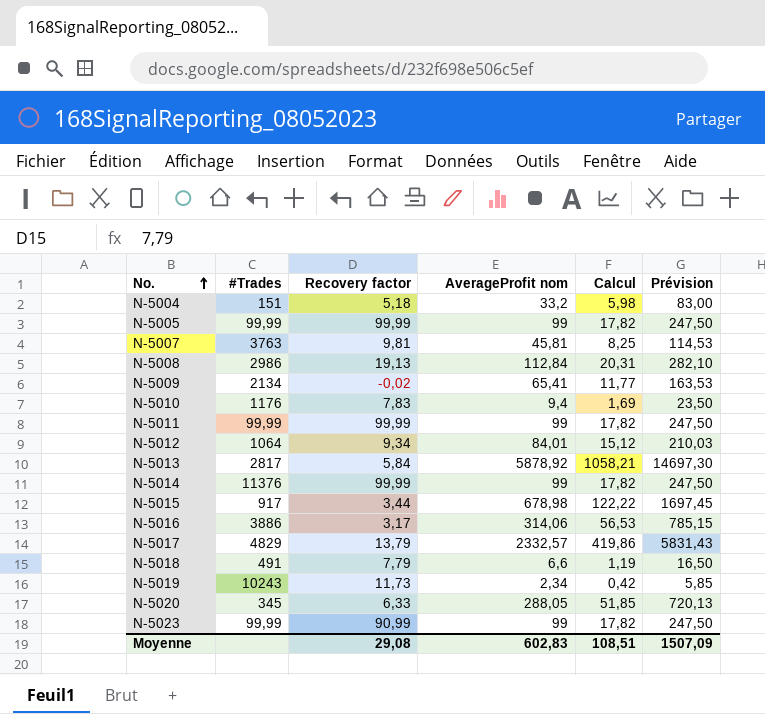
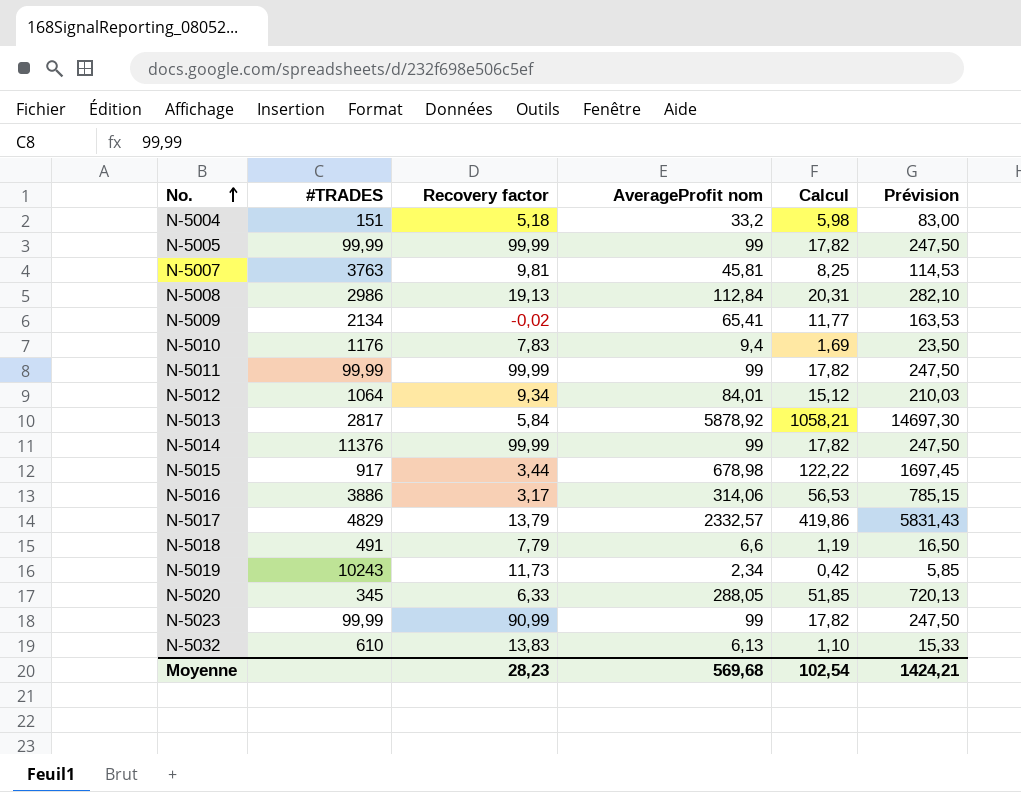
column name: #Trades -> #TRADES
row N-5032: none -> 610 | 13,83 | 6,13 | 1,10 | 15,33
Moyenne | Recovery factor: 29,08 -> 28,23
Moyenne | AverageProfit nom: 602,83 -> 569,68
Moyenne | Calcul: 108,51 -> 102,54
Moyenne | Prévision: 1507,09 -> 1424,21

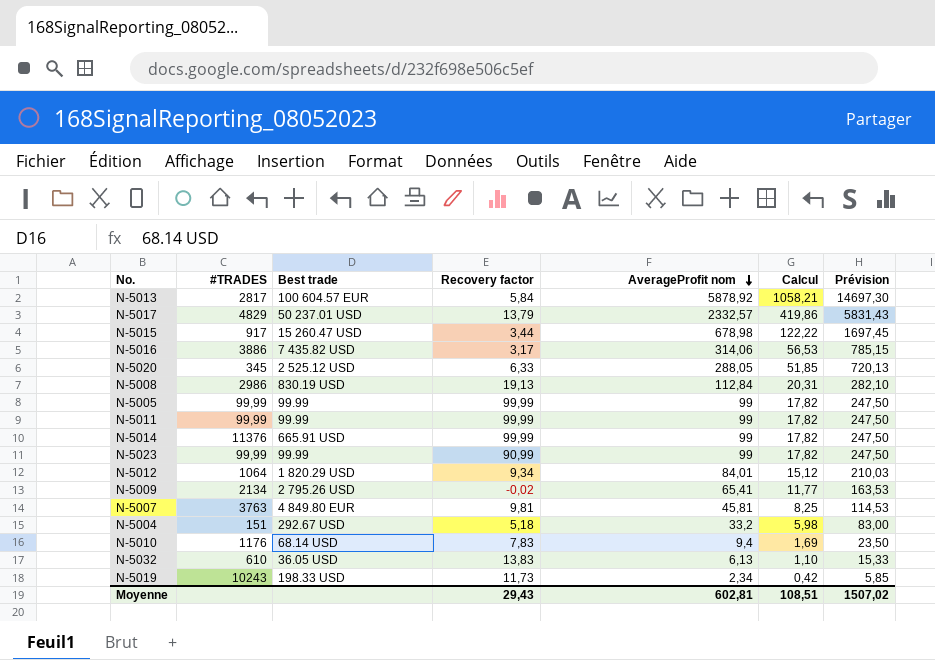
row order: No. ascending -> AverageProfit nom descending
column Best trade | position: none -> 3
row N-5018: 491 | 7,79 | 6,6 | 1,19 | 16,50 -> none
Moyenne | Recovery factor: 28,23 -> 29,43
Moyenne | AverageProfit nom: 569,68 -> 602,81
Moyenne | Calcul: 102,54 -> 108,51
Moyenne | Prévision: 1424,21 -> 1507,02

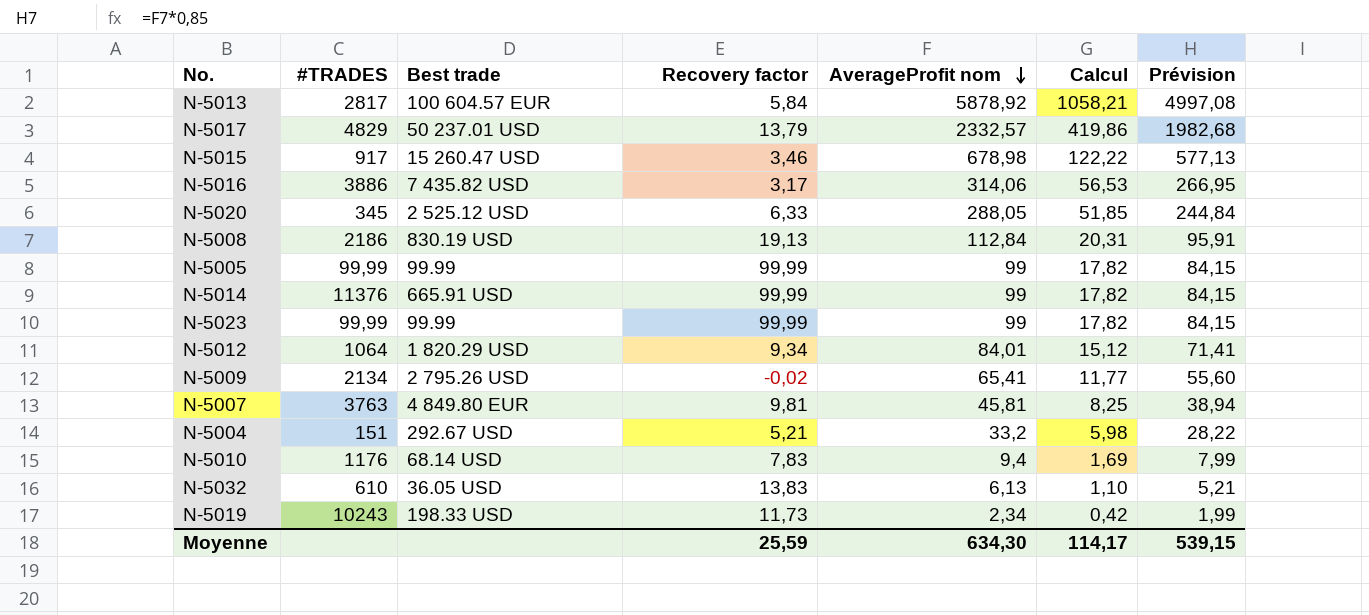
column Prévision | formula: [AverageProfit nom] * 2,5 -> [AverageProfit nom] * 0,85
row N-5011: 99,99 | 99.99 | 99,99 | 99 | 17,82 | 247,50 -> none
N-5015 | Recovery factor: 3,44 -> 3,46
N-5008 | #TRADES: 2986 -> 2186
N-5023 | Recovery factor: 90,99 -> 99,99
N-5004 | Recovery factor: 5,18 -> 5,21
Moyenne | Recovery factor: 29,43 -> 25,59
Moyenne | AverageProfit nom: 602,81 -> 634,30
Moyenne | Calcul: 108,51 -> 114,17
Moyenne | Prévision: 1507,02 -> 539,15

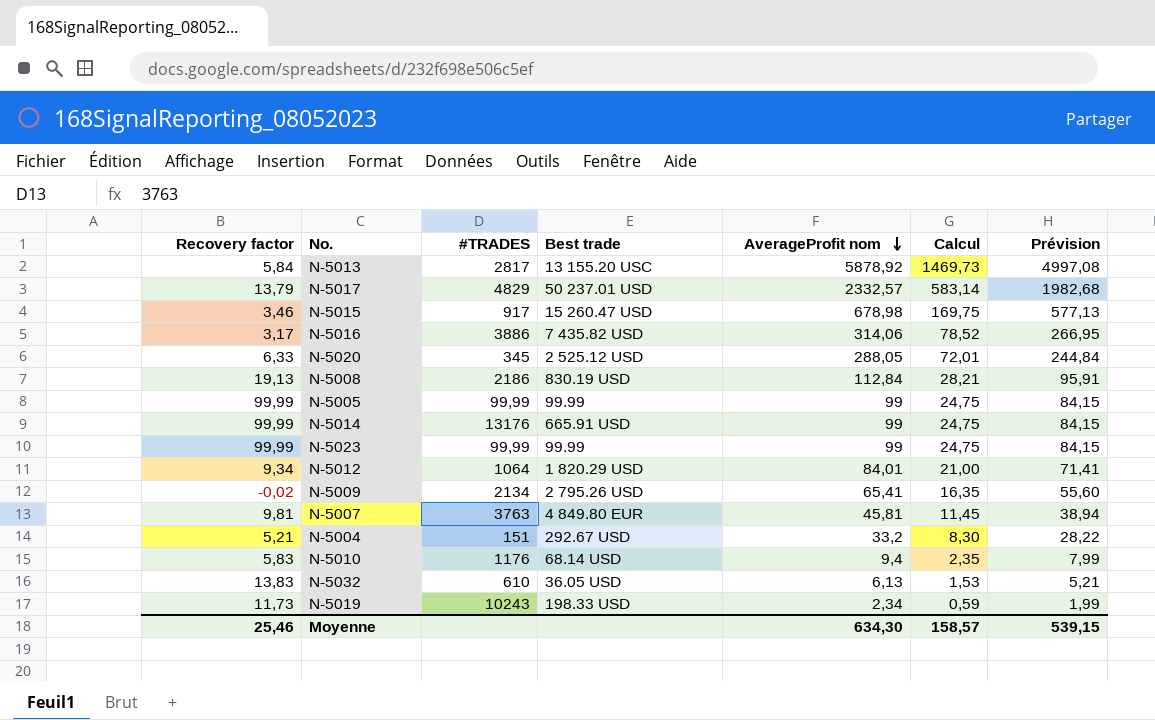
column Recovery factor | position: 4 -> 1
column Calcul | formula: [AverageProfit nom] * 0,18 -> [AverageProfit nom] * 0,25
N-5013 | Best trade: 100 604.57 EUR -> 13 155.20 USC
N-5014 | #TRADES: 11376 -> 13176
N-5010 | Recovery factor: 7,83 -> 5,83
Moyenne | Recovery factor: 25,59 -> 25,46
Moyenne | Calcul: 114,17 -> 158,57

